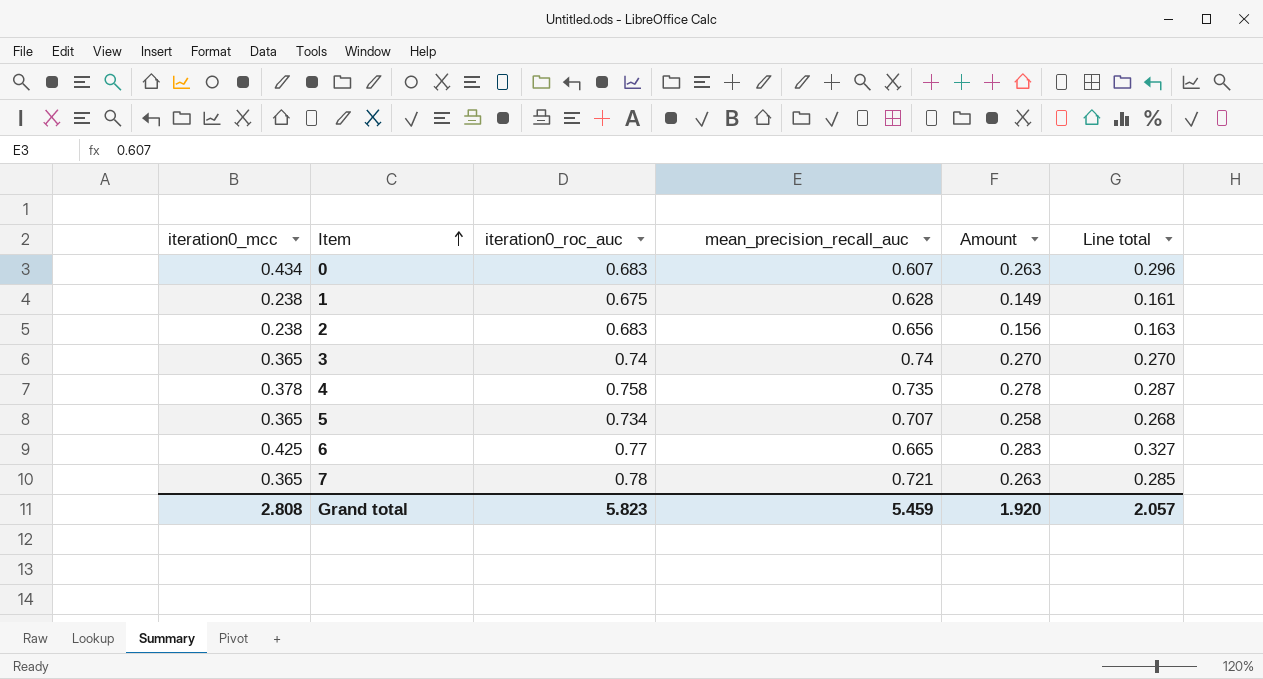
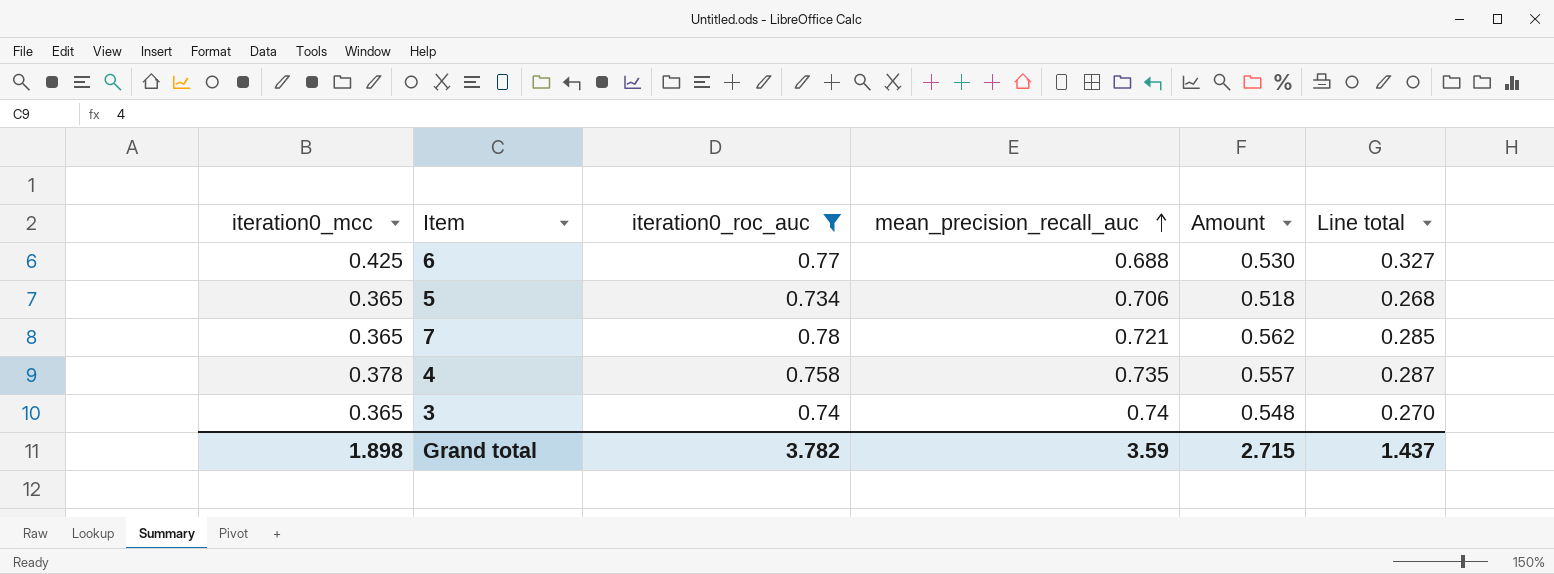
filter: none -> iteration0_roc_auc >= 0.734
row order: Item ascending -> mean_precision_recall_auc ascending
column Amount | formula: [iteration0_mcc] * [mean_precision_recall_auc] -> [iteration0_roc_auc] * [mean_precision_recall_auc]
6 | mean_precision_recall_auc: 0.665 -> 0.688
5 | mean_precision_recall_auc: 0.707 -> 0.706
Grand total | iteration0_mcc: 2.808 -> 1.898
Grand total | iteration0_roc_auc: 5.823 -> 3.782
Grand total | mean_precision_recall_auc: 5.459 -> 3.59
Grand total | Amount: 1.920 -> 2.715
Grand total | Line total: 2.057 -> 1.437

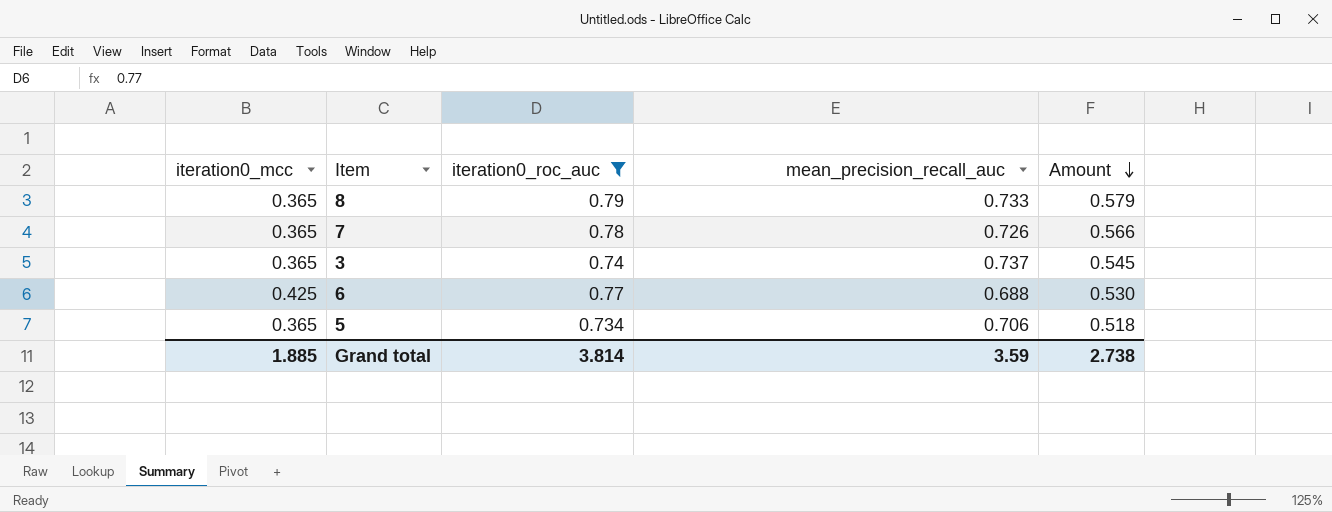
row order: mean_precision_recall_auc ascending -> Amount descending
column Line total | formula: [iteration0_mcc] * [iteration0_roc_auc] -> none
row 4: 0.378 | 0.758 | 0.735 | 0.557 | 0.287 -> none
row 8: none -> 0.365 | 0.79 | 0.733 | 0.579
7 | mean_precision_recall_auc: 0.721 -> 0.726
7 | Amount: 0.562 -> 0.566
3 | mean_precision_recall_auc: 0.74 -> 0.737
3 | Amount: 0.548 -> 0.545
Grand total | iteration0_mcc: 1.898 -> 1.885
Grand total | iteration0_roc_auc: 3.782 -> 3.814
Grand total | Amount: 2.715 -> 2.738

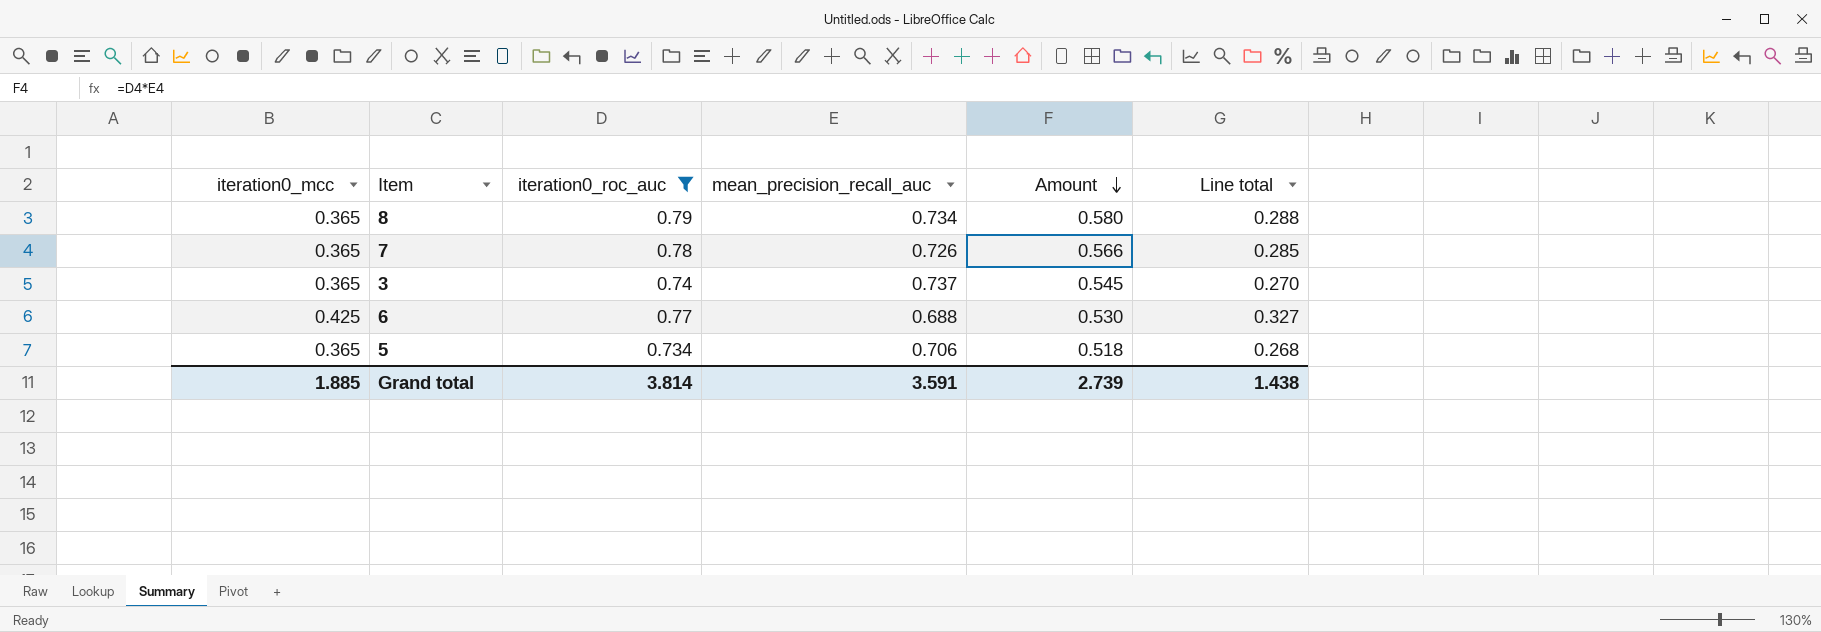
column Line total | formula: none -> [iteration0_mcc] * [iteration0_roc_auc]
8 | mean_precision_recall_auc: 0.733 -> 0.734
8 | Amount: 0.579 -> 0.580
Grand total | mean_precision_recall_auc: 3.59 -> 3.591
Grand total | Amount: 2.738 -> 2.739

